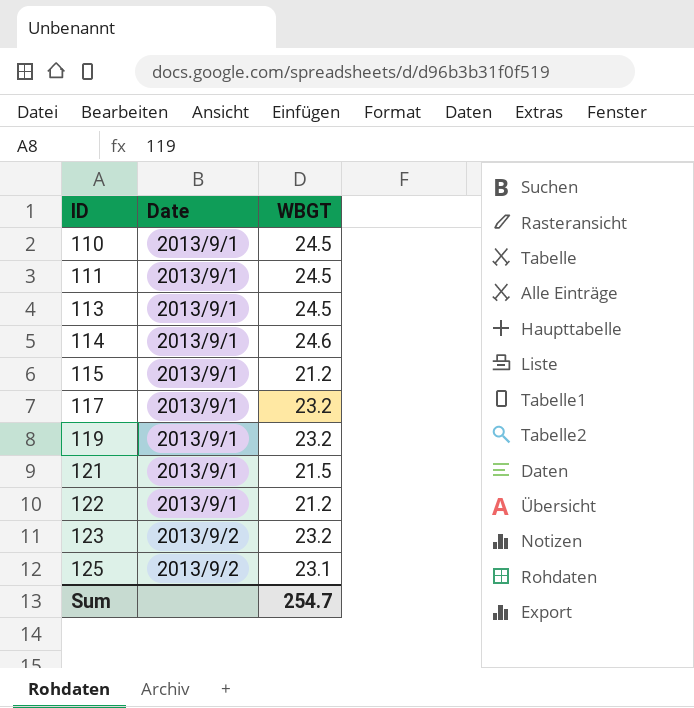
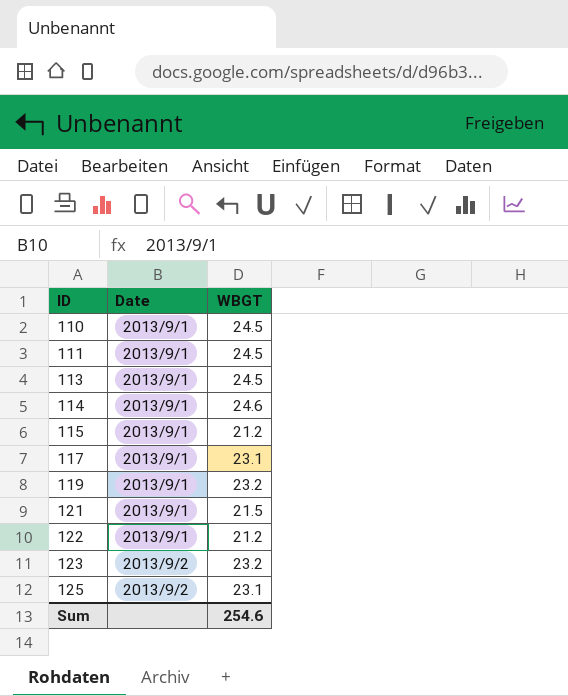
117 | WBGT: 23.2 -> 23.1
Sum | WBGT: 254.7 -> 254.6

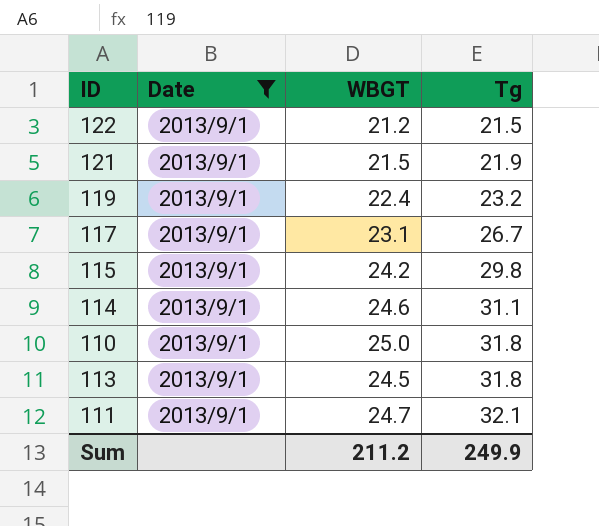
filter: none -> Date = 2013/9/1
row order: ID ascending -> Tg ascending
column Tg | position: none -> 4
119 | WBGT: 23.2 -> 22.4
115 | WBGT: 21.2 -> 24.2
110 | WBGT: 24.5 -> 25.0
111 | WBGT: 24.5 -> 24.7
Sum | WBGT: 254.6 -> 211.2

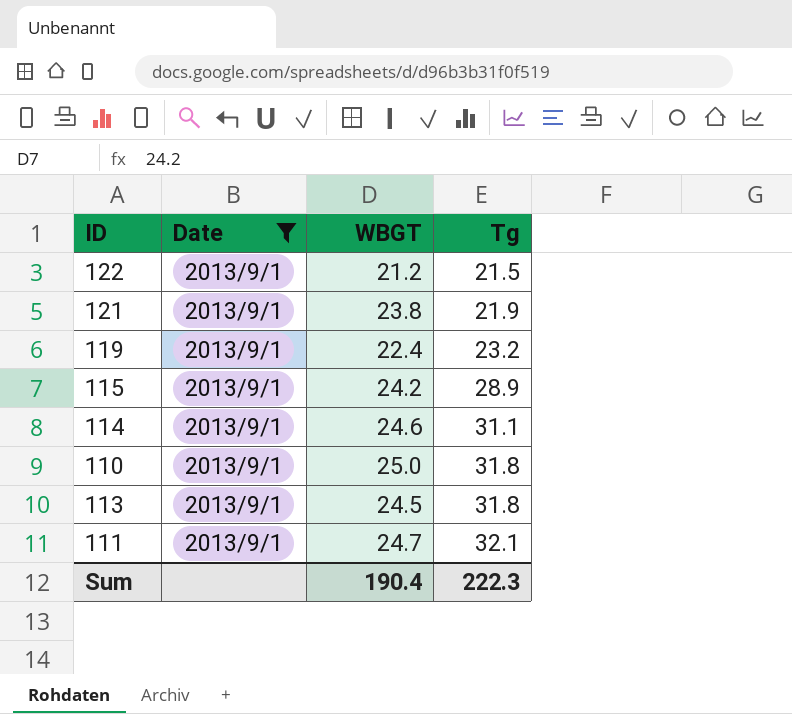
row 117: 2013/9/1 | 23.1 | 26.7 -> none
121 | WBGT: 21.5 -> 23.8
115 | Tg: 29.8 -> 28.9
Sum | WBGT: 211.2 -> 190.4
Sum | Tg: 249.9 -> 222.3

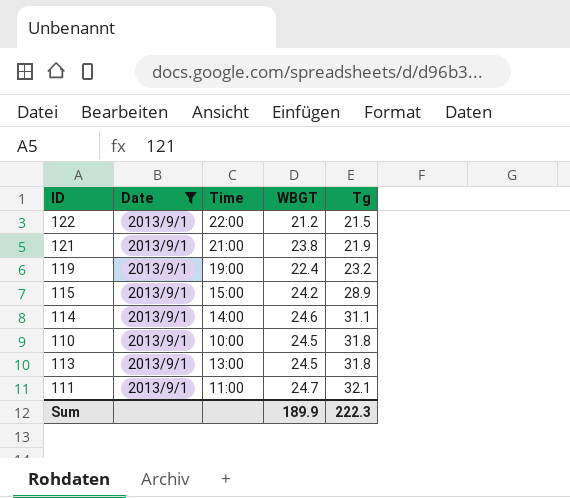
column Time | position: none -> 3
110 | WBGT: 25.0 -> 24.5
Sum | WBGT: 190.4 -> 189.9

